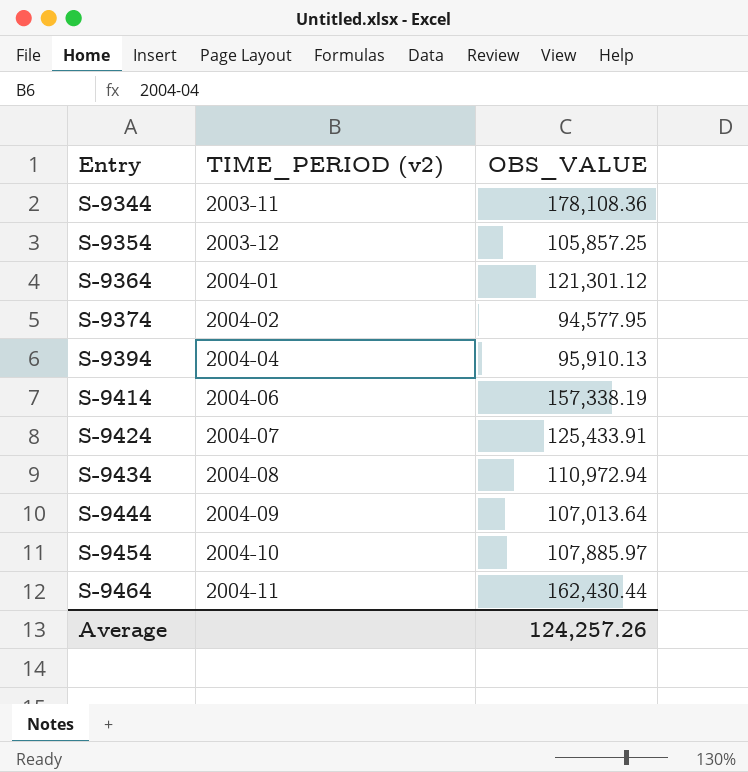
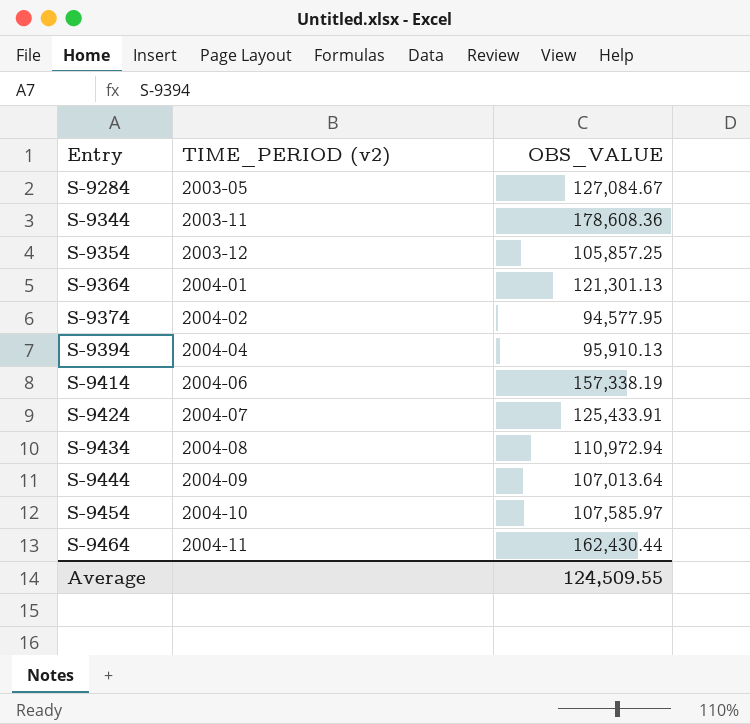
row S-9284: none -> 2003-05 | 127,084.67
S-9344 | OBS_VALUE: 178,108.36 -> 178,608.36
S-9364 | OBS_VALUE: 121,301.12 -> 121,301.13
S-9454 | OBS_VALUE: 107,885.97 -> 107,585.97
Average | OBS_VALUE: 124,257.26 -> 124,509.55

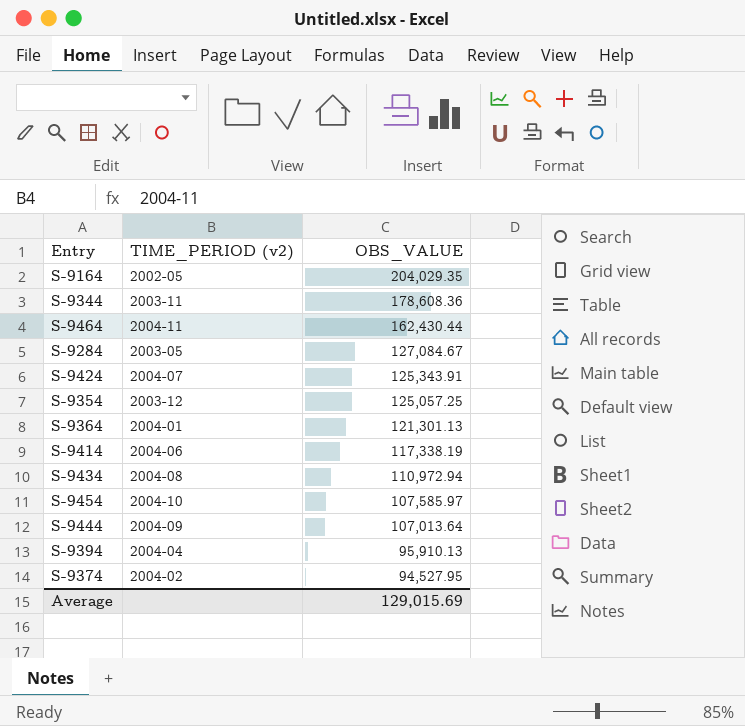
row order: Entry ascending -> OBS_VALUE descending
row S-9164: none -> 2002-05 | 204,029.35
S-9424 | OBS_VALUE: 125,433.91 -> 125,343.91
S-9354 | OBS_VALUE: 105,857.25 -> 125,057.25
S-9414 | OBS_VALUE: 157,338.19 -> 117,338.19
S-9374 | OBS_VALUE: 94,577.95 -> 94,527.95
Average | OBS_VALUE: 124,509.55 -> 129,015.69

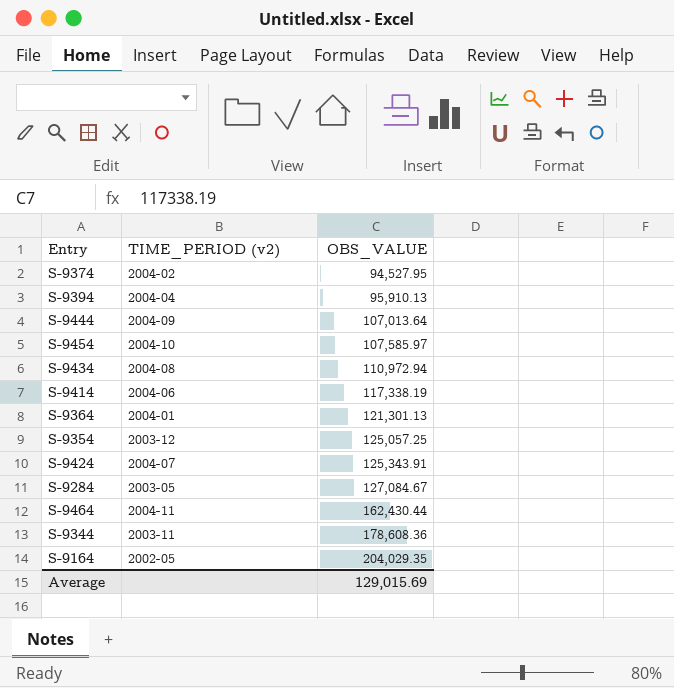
row order: OBS_VALUE descending -> OBS_VALUE ascending

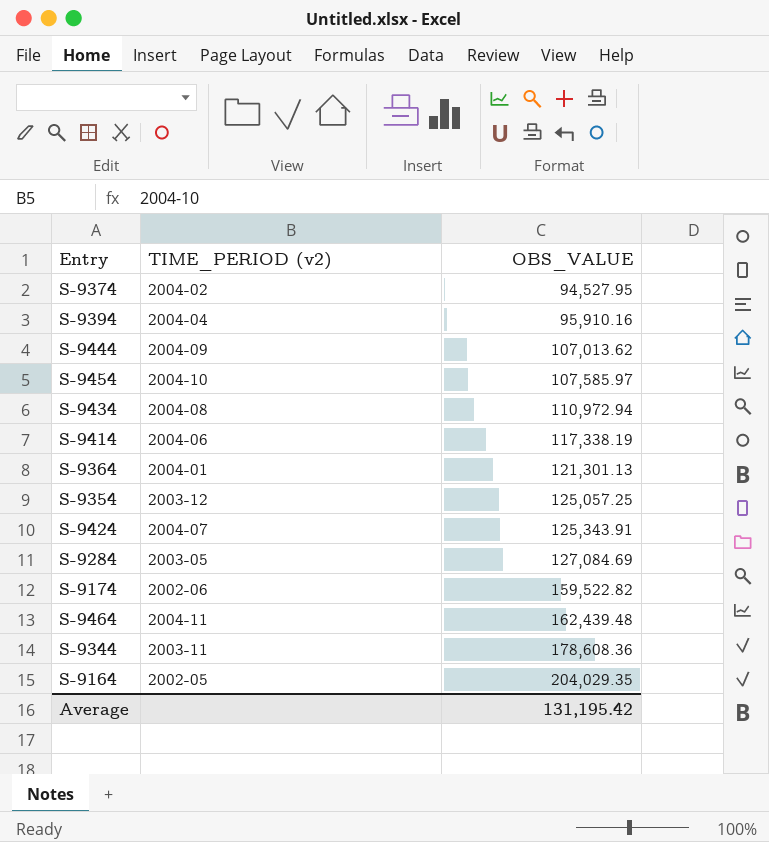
S-9394 | OBS_VALUE: 95,910.13 -> 95,910.16
S-9444 | OBS_VALUE: 107,013.64 -> 107,013.62
S-9284 | OBS_VALUE: 127,084.67 -> 127,084.69
row S-9174: none -> 2002-06 | 159,522.82
S-9464 | OBS_VALUE: 162,430.44 -> 162,439.48
Average | OBS_VALUE: 129,015.69 -> 131,195.42

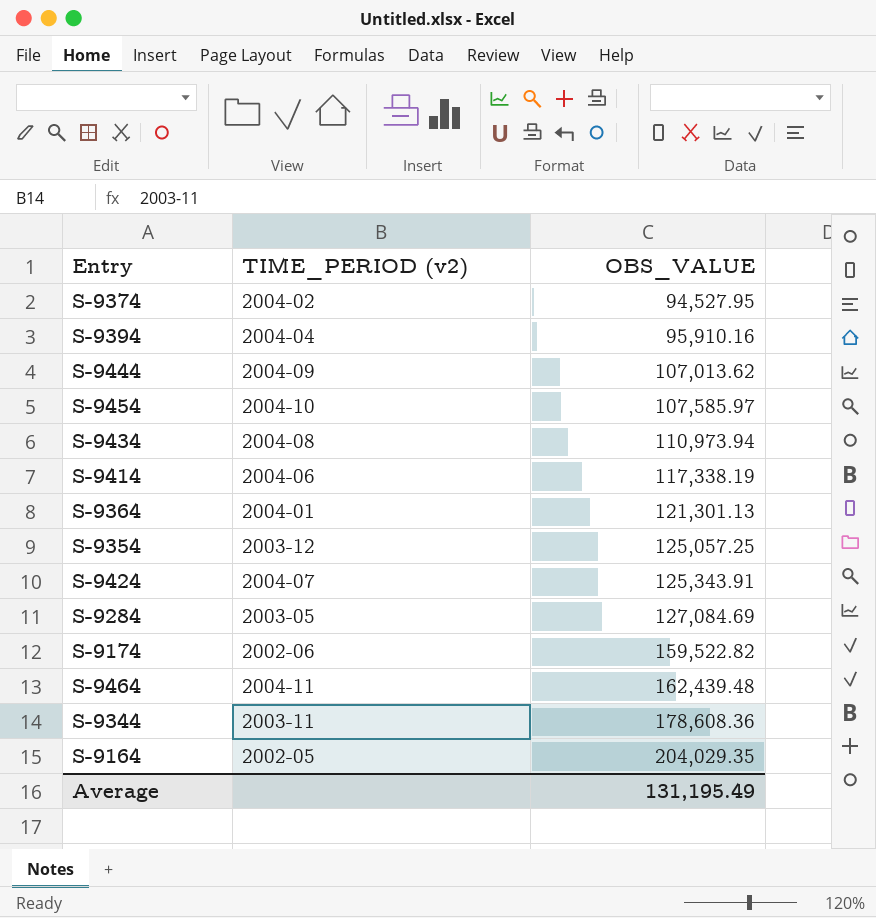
S-9434 | OBS_VALUE: 110,972.94 -> 110,973.94
Average | OBS_VALUE: 131,195.42 -> 131,195.49

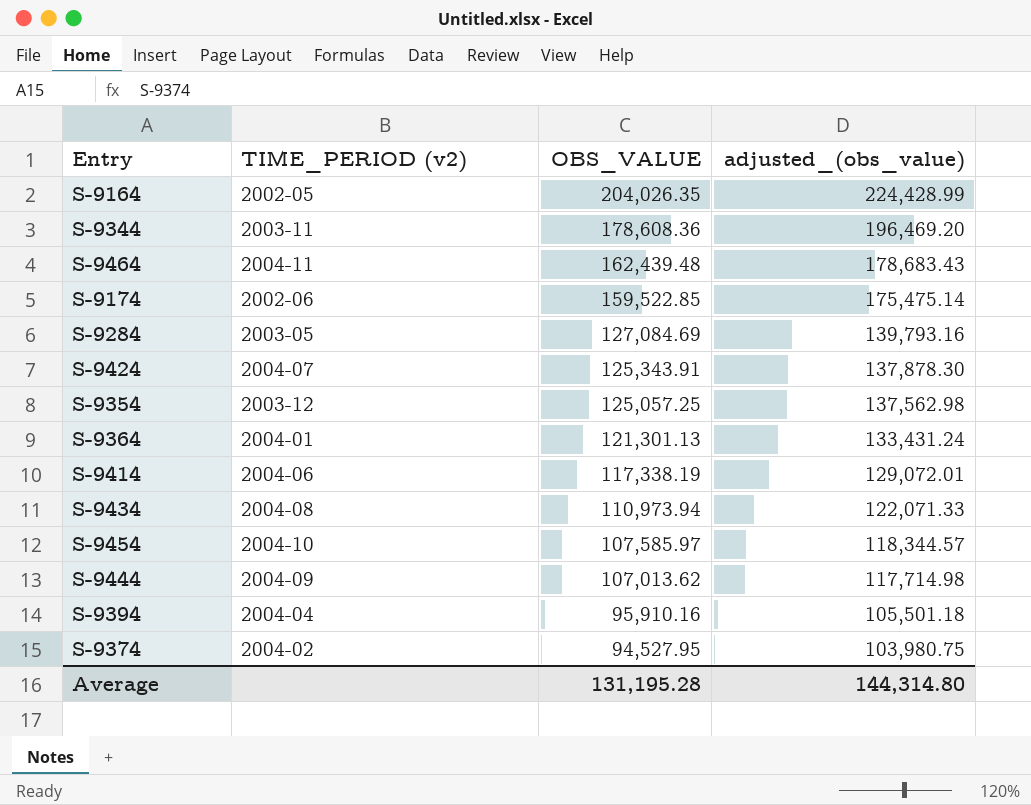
row order: OBS_VALUE ascending -> OBS_VALUE descending
column adjusted_(obs_value) | formula: none -> [OBS_VALUE] * 1.1
S-9164 | OBS_VALUE: 204,029.35 -> 204,026.35
S-9174 | OBS_VALUE: 159,522.82 -> 159,522.85
Average | OBS_VALUE: 131,195.49 -> 131,195.28

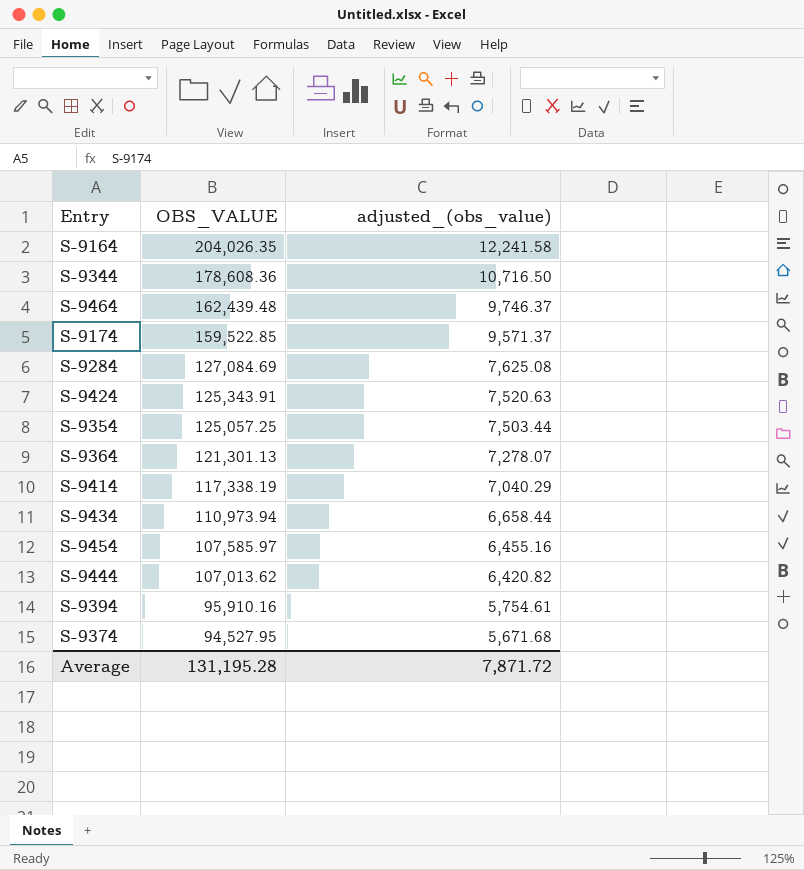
column TIME_PERIOD (v2) | position: 2 -> none
column adjusted_(obs_value) | formula: [OBS_VALUE] * 1.1 -> [OBS_VALUE] * 0.06
Average | adjusted_(obs_value): 144,314.80 -> 7,871.72

